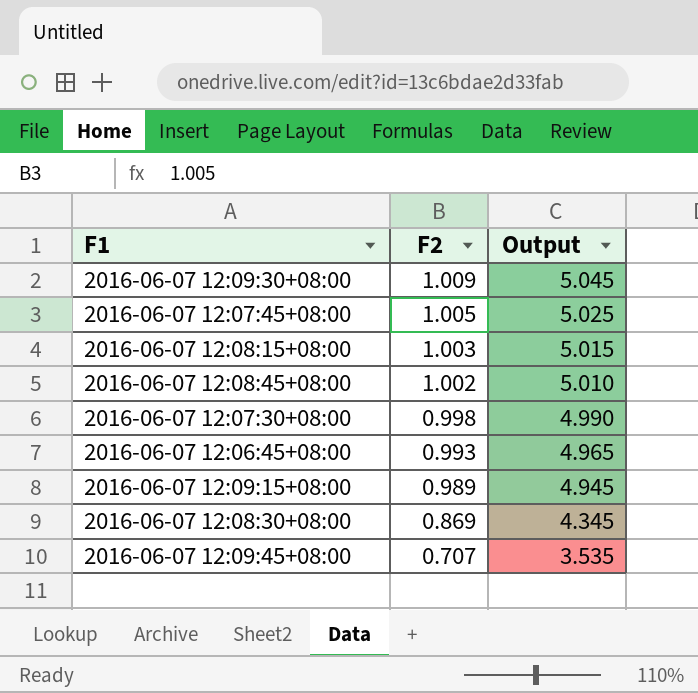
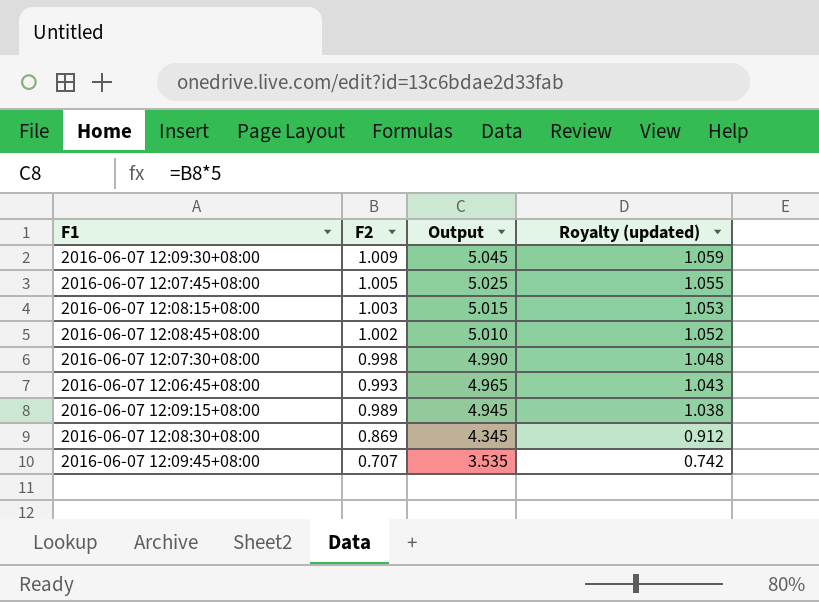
column Royalty (updated) | formula: none -> [F2] * 1.05

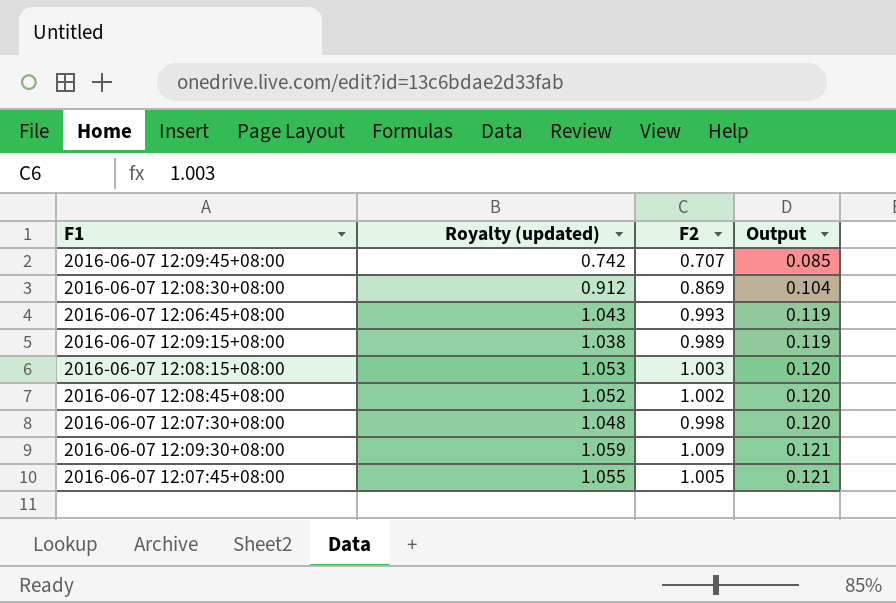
row order: F2 descending -> Output ascending
column Royalty (updated) | position: 4 -> 2
column Output | formula: [F2] * 5 -> [F2] * 0.12

